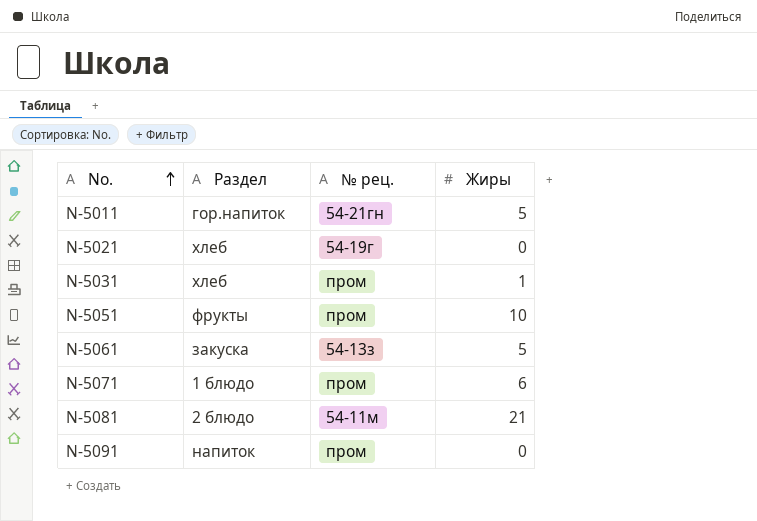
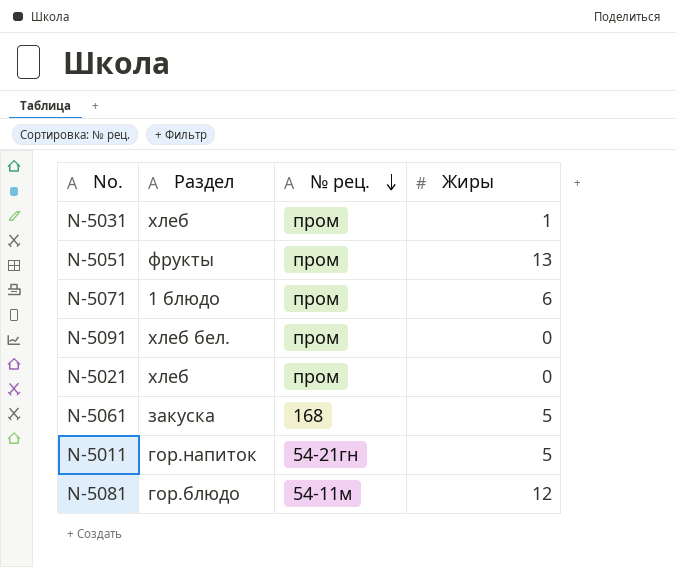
row order: No. ascending -> № рец. descending
N-5051 | Жиры: 10 -> 13
N-5091 | Раздел: напиток -> хлеб бел.
N-5021 | № рец.: 54-19г -> пром
N-5061 | № рец.: 54-13з -> 168
N-5081 | Раздел: 2 блюдо -> гор.блюдо
N-5081 | Жиры: 21 -> 12

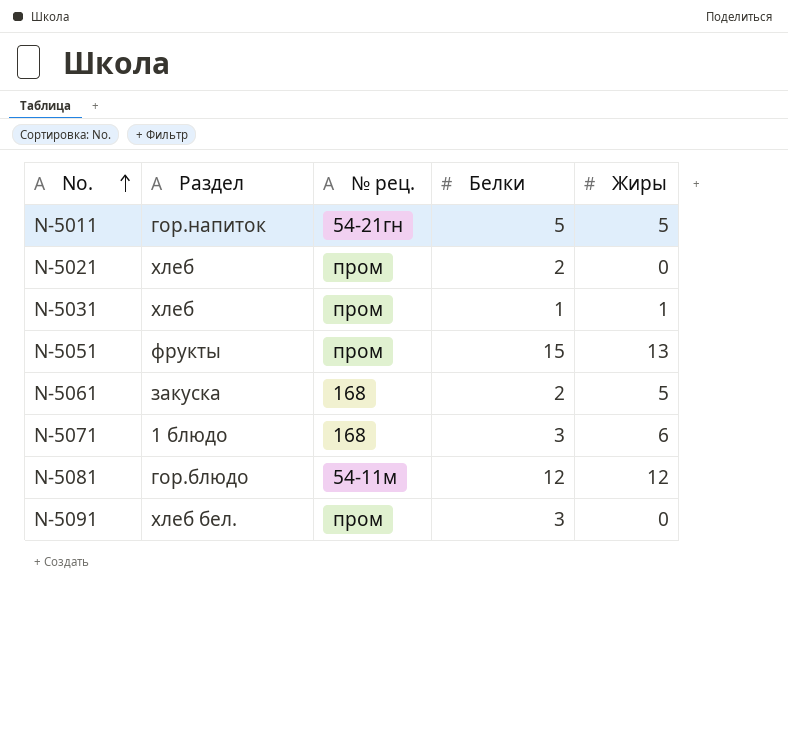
row order: № рец. descending -> No. ascending
column Белки | position: none -> 4
N-5071 | № рец.: пром -> 168

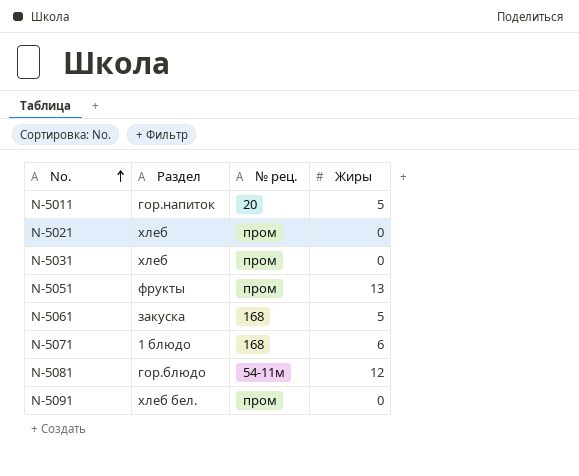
column Белки | position: 4 -> none
N-5011 | № рец.: 54-21гн -> 20
N-5031 | Жиры: 1 -> 0

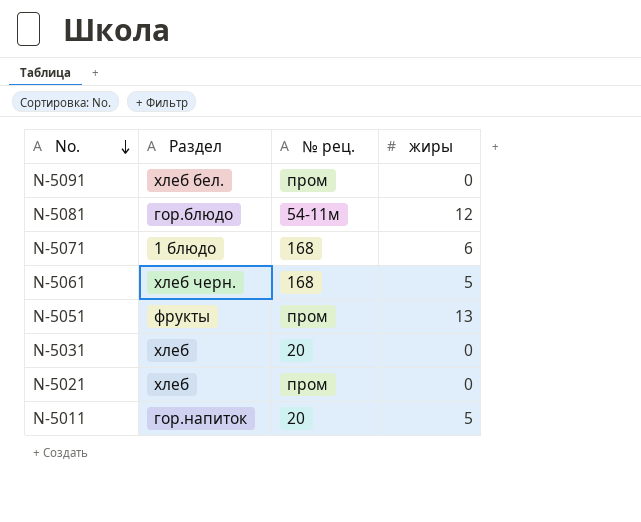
row order: No. ascending -> No. descending
column name: Жиры -> жиры
N-5061 | Раздел: закуска -> хлеб черн.
N-5031 | № рец.: пром -> 20

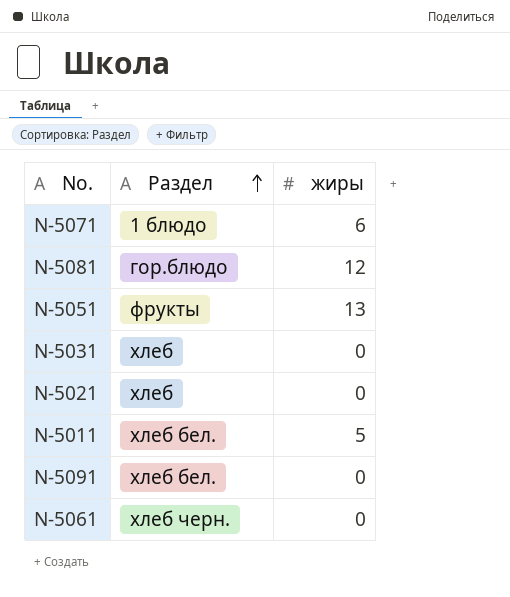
row order: No. descending -> Раздел ascending
column № рец. | position: 3 -> none
N-5011 | Раздел: гор.напиток -> хлеб бел.
N-5061 | жиры: 5 -> 0

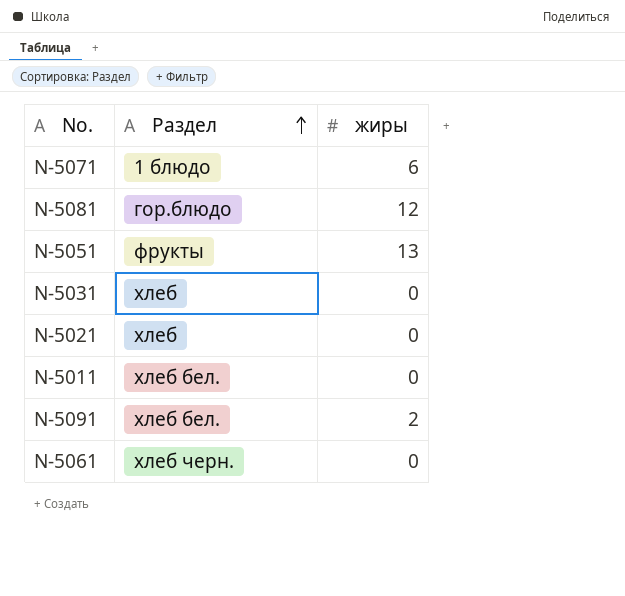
N-5011 | жиры: 5 -> 0
N-5091 | жиры: 0 -> 2

